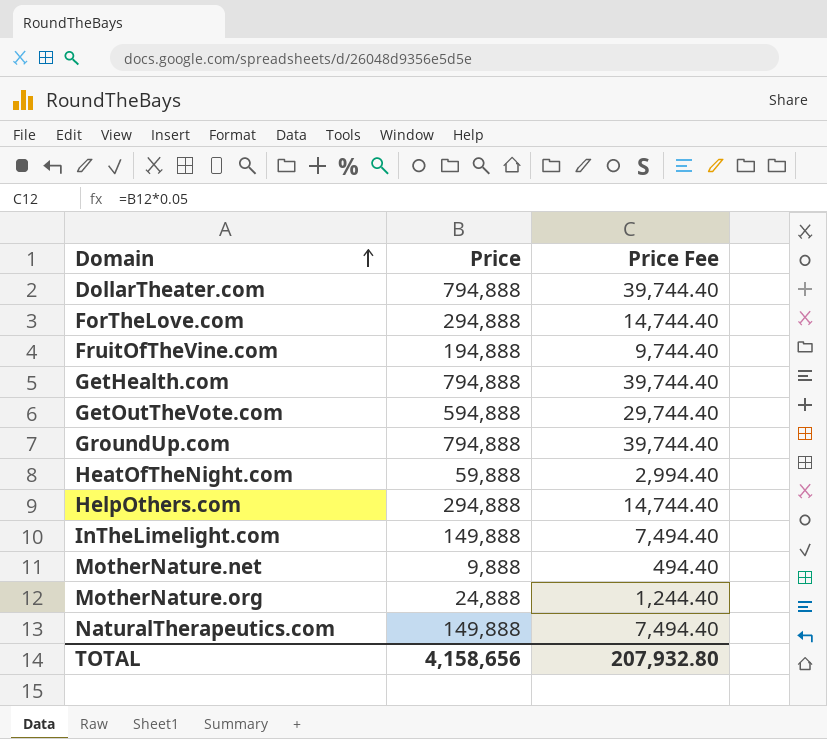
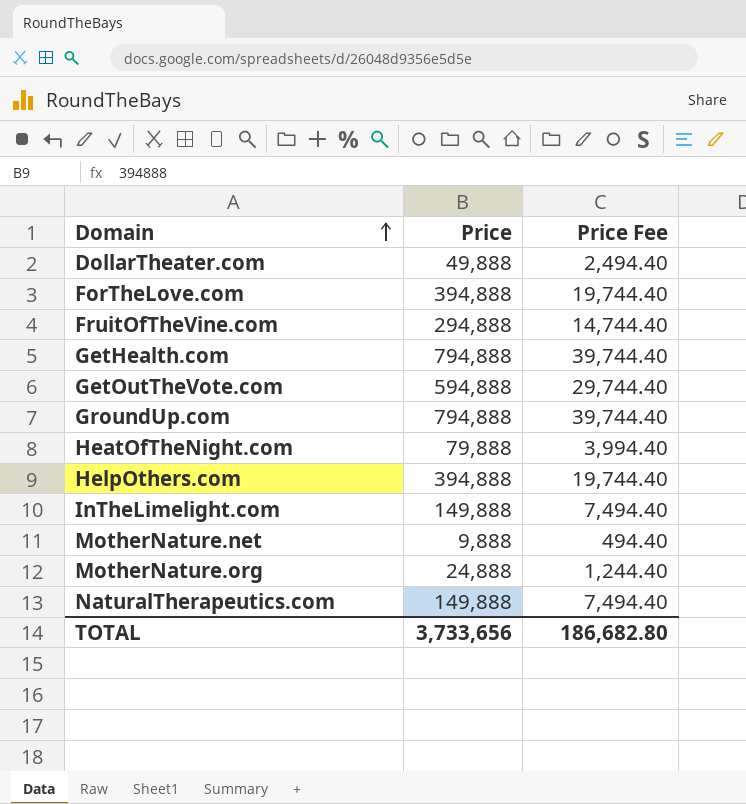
DollarTheater.com | Price: 794,888 -> 49,888
DollarTheater.com | Price Fee: 39,744.40 -> 2,494.40
ForTheLove.com | Price: 294,888 -> 394,888
ForTheLove.com | Price Fee: 14,744.40 -> 19,744.40
FruitOfTheVine.com | Price: 194,888 -> 294,888
FruitOfTheVine.com | Price Fee: 9,744.40 -> 14,744.40
HeatOfTheNight.com | Price: 59,888 -> 79,888
HeatOfTheNight.com | Price Fee: 2,994.40 -> 3,994.40
HelpOthers.com | Price: 294,888 -> 394,888
HelpOthers.com | Price Fee: 14,744.40 -> 19,744.40
TOTAL | Price: 4,158,656 -> 3,733,656
TOTAL | Price Fee: 207,932.80 -> 186,682.80

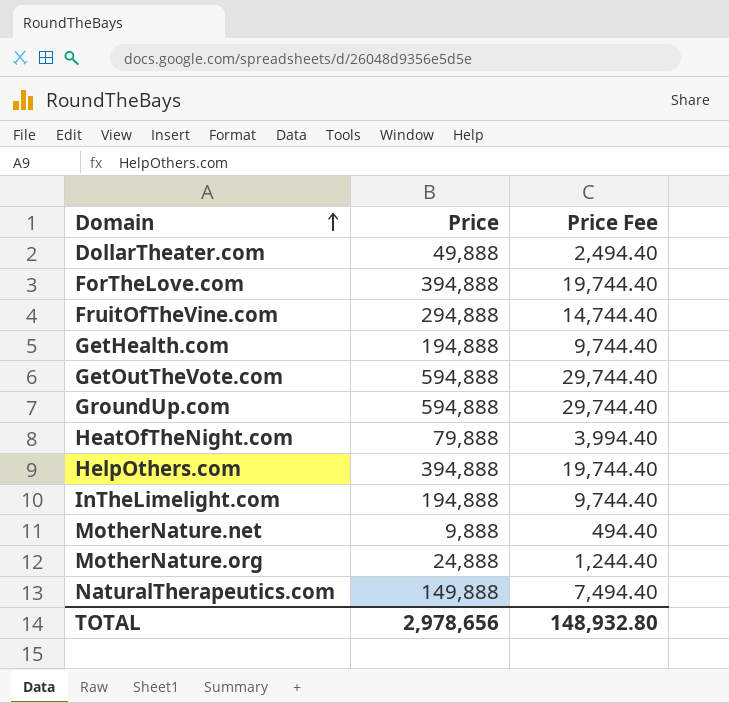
GetHealth.com | Price: 794,888 -> 194,888
GetHealth.com | Price Fee: 39,744.40 -> 9,744.40
GroundUp.com | Price: 794,888 -> 594,888
GroundUp.com | Price Fee: 39,744.40 -> 29,744.40
InTheLimelight.com | Price: 149,888 -> 194,888
InTheLimelight.com | Price Fee: 7,494.40 -> 9,744.40
TOTAL | Price: 3,733,656 -> 2,978,656
TOTAL | Price Fee: 186,682.80 -> 148,932.80

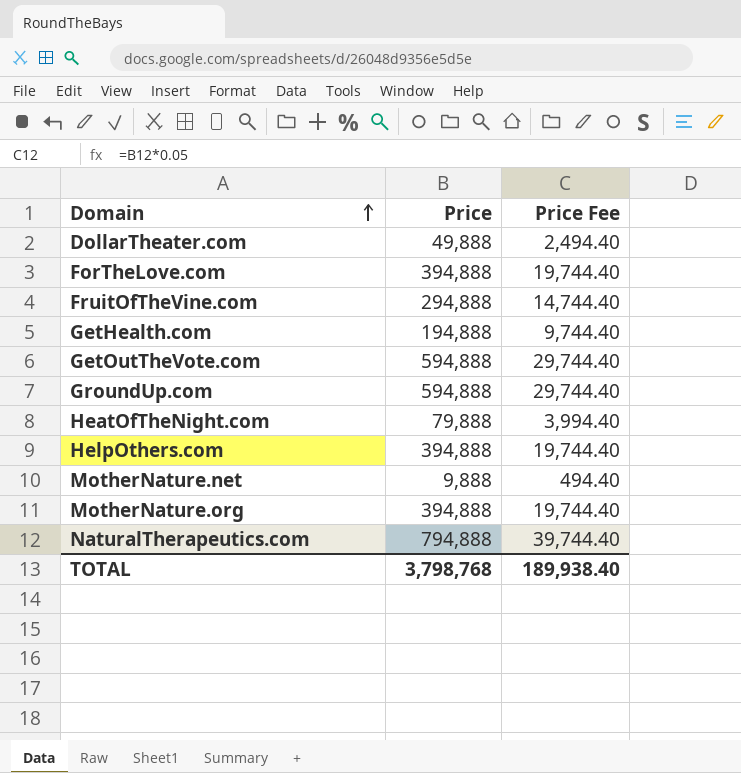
row InTheLimelight.com: 194,888 | 9,744.40 -> none
MotherNature.org | Price: 24,888 -> 394,888
MotherNature.org | Price Fee: 1,244.40 -> 19,744.40
NaturalTherapeutics.com | Price: 149,888 -> 794,888
NaturalTherapeutics.com | Price Fee: 7,494.40 -> 39,744.40
TOTAL | Price: 2,978,656 -> 3,798,768
TOTAL | Price Fee: 148,932.80 -> 189,938.40

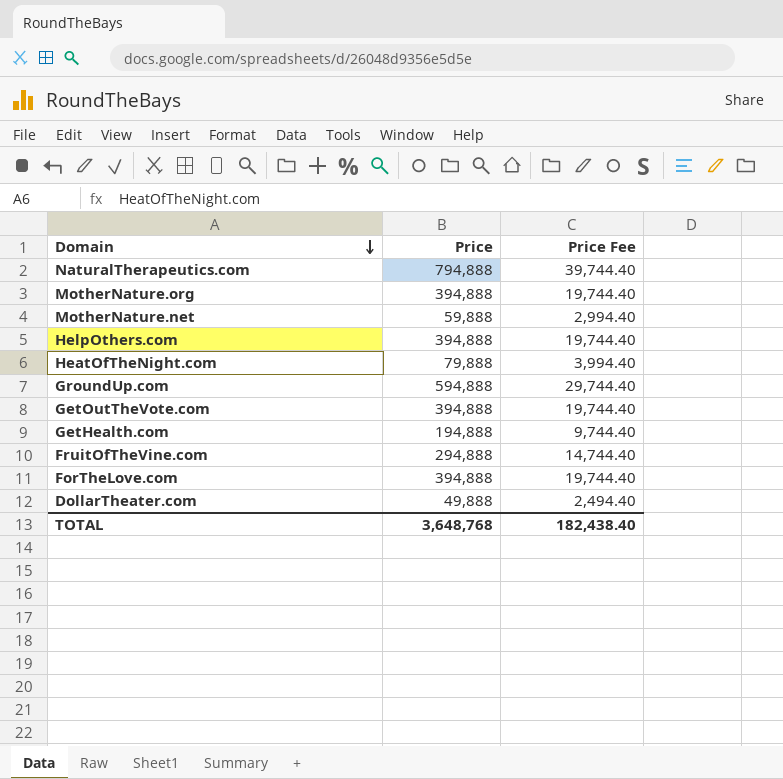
row order: Domain ascending -> Domain descending
MotherNature.net | Price: 9,888 -> 59,888
MotherNature.net | Price Fee: 494.40 -> 2,994.40
GetOutTheVote.com | Price: 594,888 -> 394,888
GetOutTheVote.com | Price Fee: 29,744.40 -> 19,744.40
TOTAL | Price: 3,798,768 -> 3,648,768
TOTAL | Price Fee: 189,938.40 -> 182,438.40

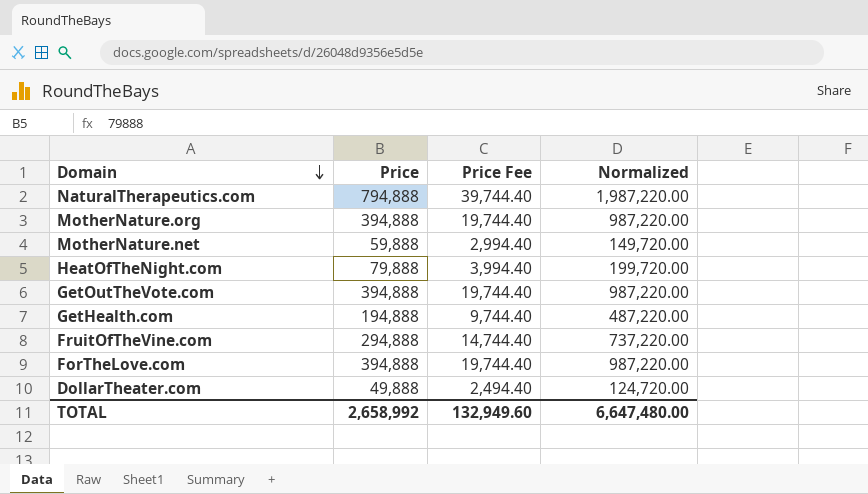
column Normalized | formula: none -> [Price] * 2.5
row HelpOthers.com: 394,888 | 19,744.40 -> none
row GroundUp.com: 594,888 | 29,744.40 -> none
TOTAL | Price: 3,648,768 -> 2,658,992
TOTAL | Price Fee: 182,438.40 -> 132,949.60

